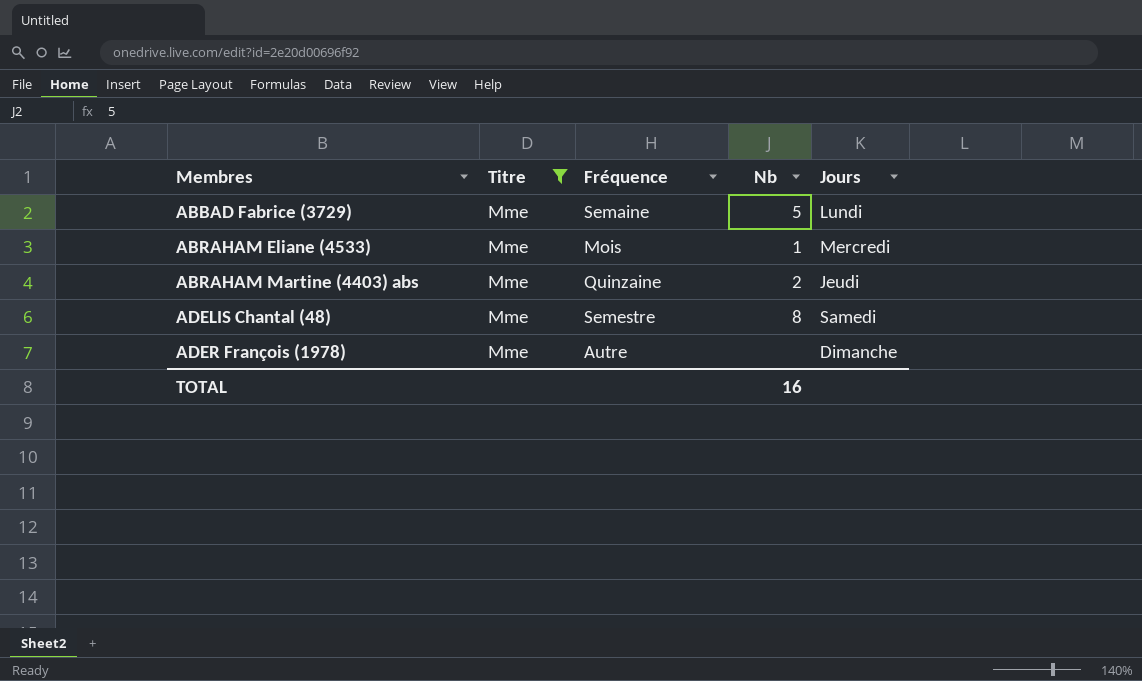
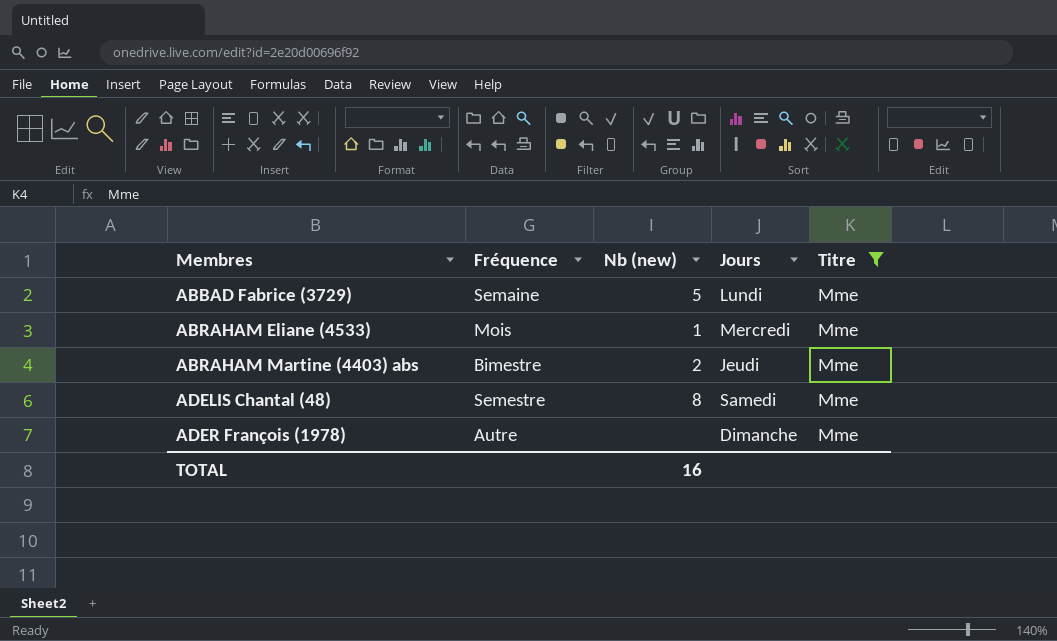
column name: Nb -> Nb (new)
column Titre | position: 2 -> 5
ABRAHAM Martine (4403) abs | Fréquence: Quinzaine -> Bimestre

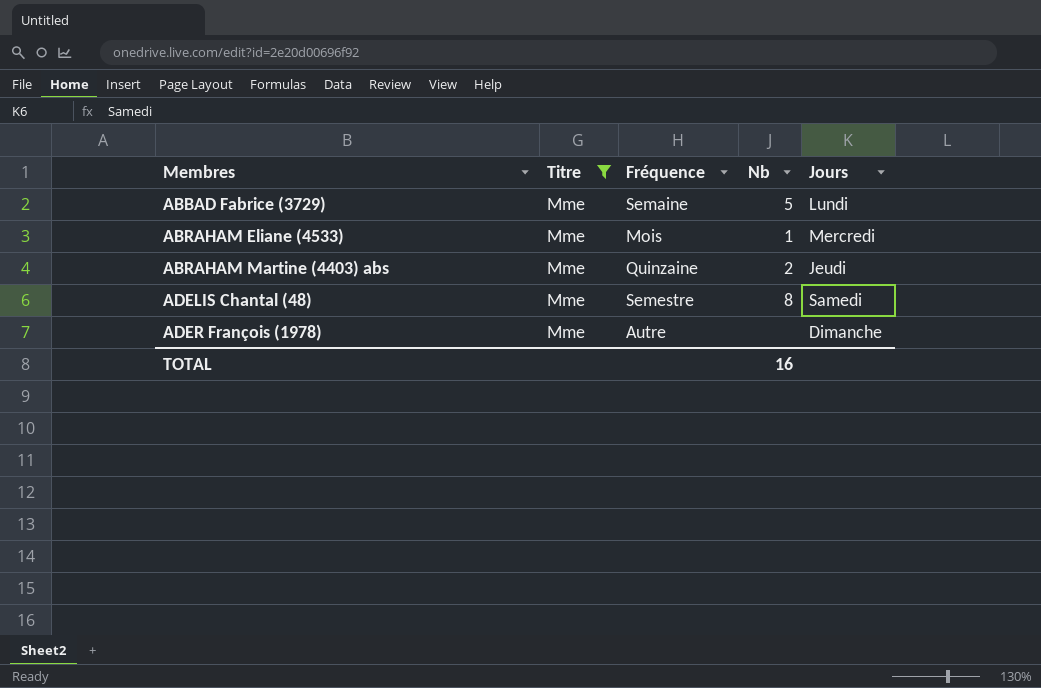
column Titre | position: 5 -> 2
column name: Nb (new) -> Nb
ABRAHAM Martine (4403) abs | Fréquence: Bimestre -> Quinzaine

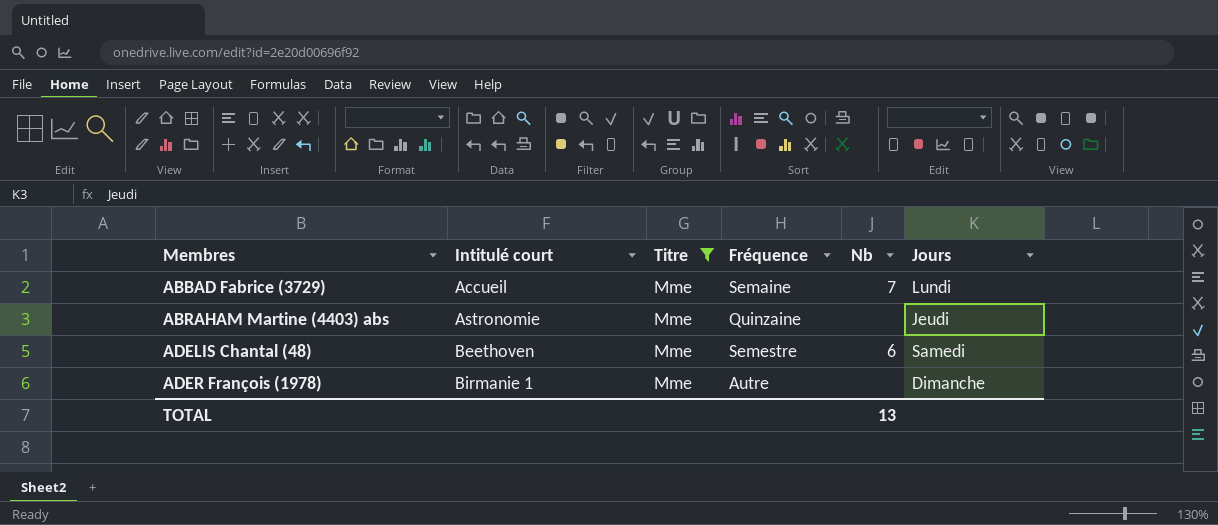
column Intitulé court | position: none -> 2
row ABRAHAM Eliane (4533): Mme | Mois | 1 | Mercredi -> none
ABBAD Fabrice (3729) | Nb: 5 -> 7
ABRAHAM Martine (4403) abs | Nb: 2 -> none
ADELIS Chantal (48) | Nb: 8 -> 6
TOTAL | Nb: 16 -> 13

